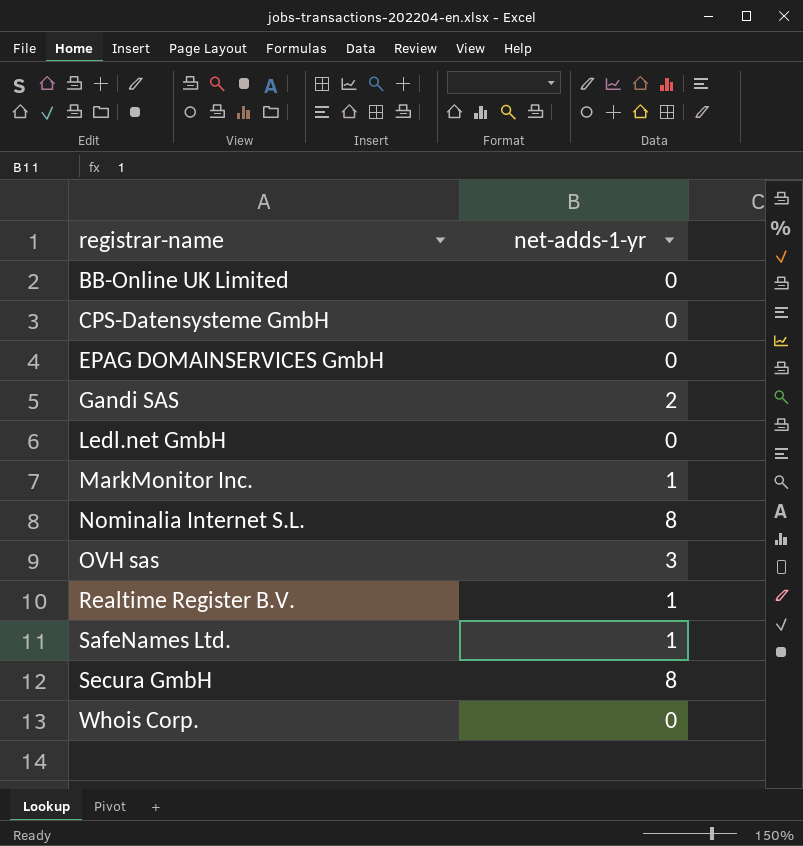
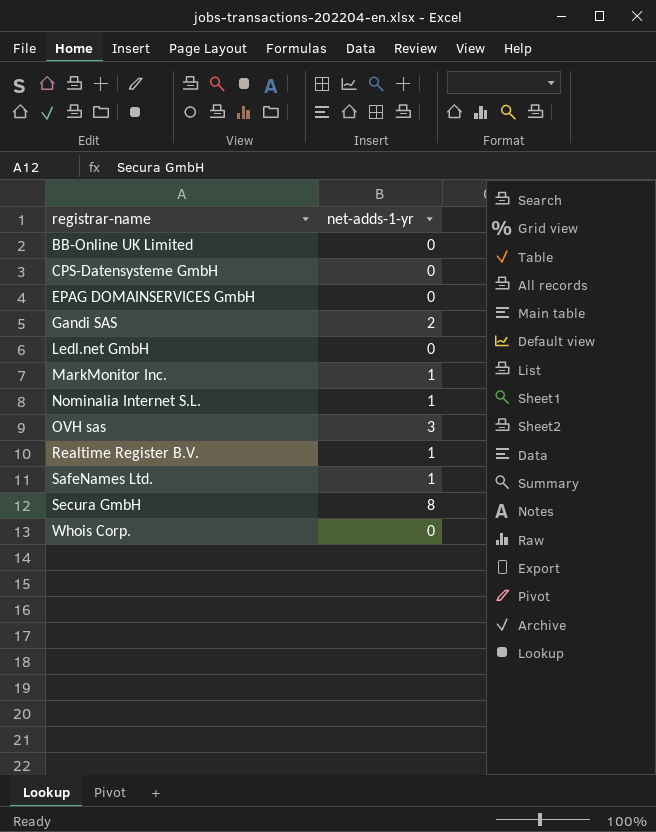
Nominalia Internet S.L. | net-adds-1-yr: 8 -> 1

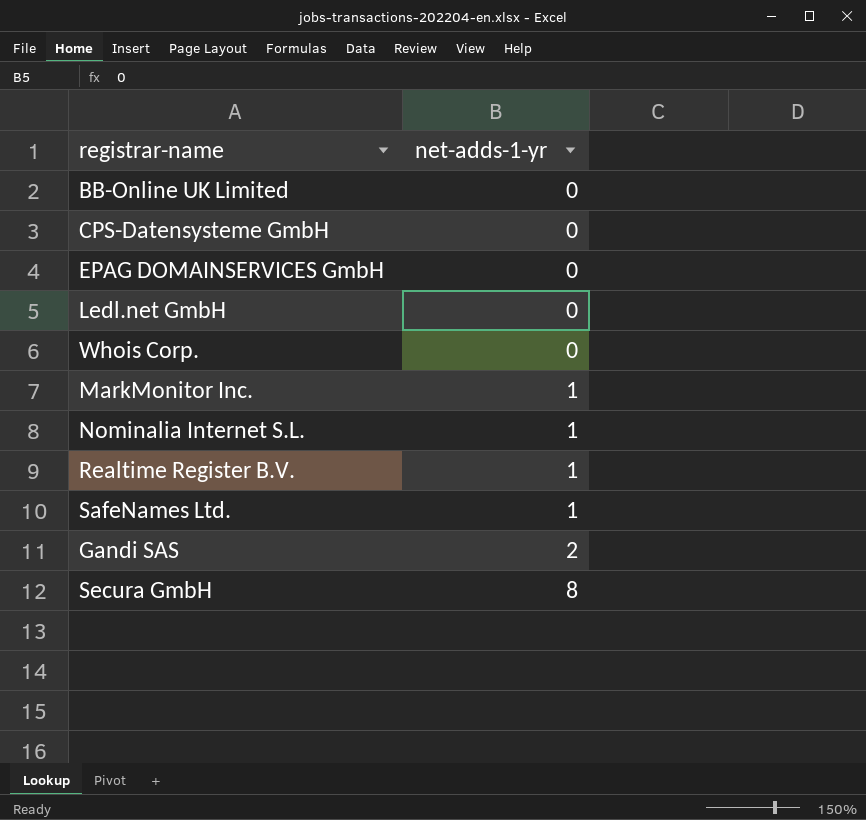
row order: registrar-name ascending -> net-adds-1-yr ascending
row OVH sas: 3 -> none

